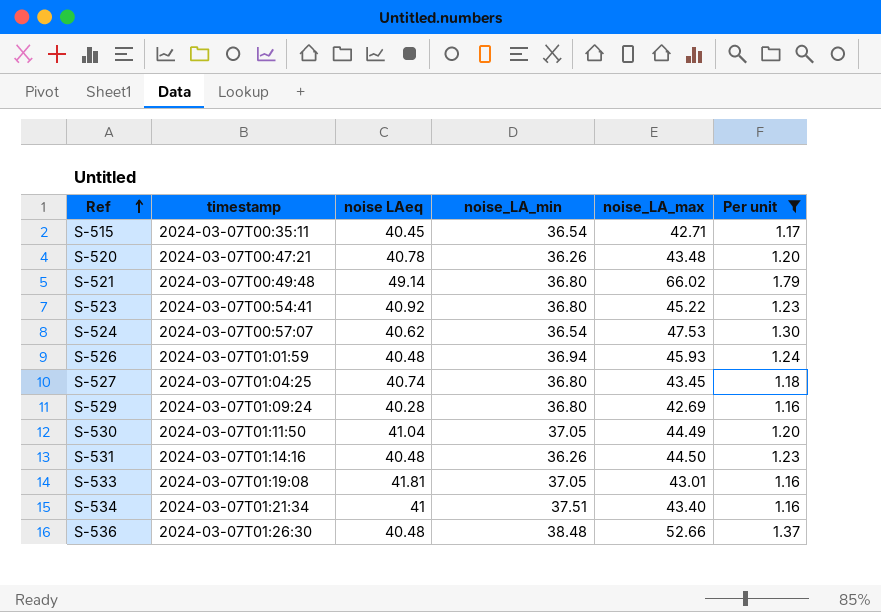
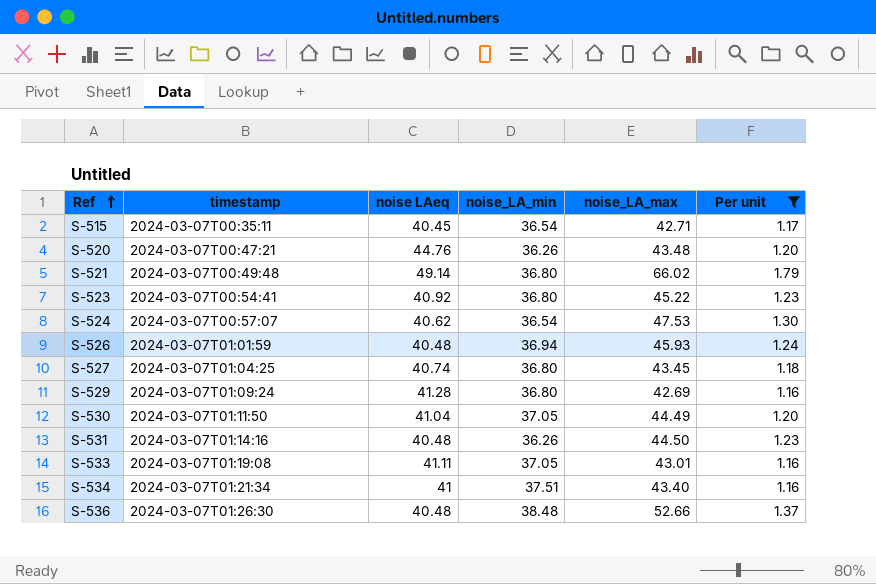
S-520 | noise LAeq: 40.78 -> 44.76
S-529 | noise LAeq: 40.28 -> 41.28
S-533 | noise LAeq: 41.81 -> 41.11

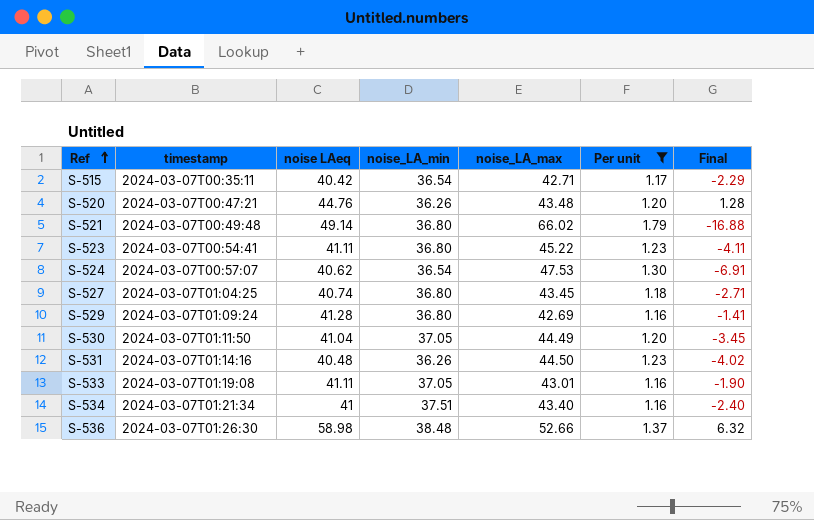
column Final | formula: none -> [noise LAeq] - [noise_LA_max]
row S-526: 2024-03-07T01:01:59 | 40.48 | 36.94 | 45.93 | 1.24 -> none
S-515 | noise LAeq: 40.45 -> 40.42
S-523 | noise LAeq: 40.92 -> 41.11
S-536 | noise LAeq: 40.48 -> 58.98

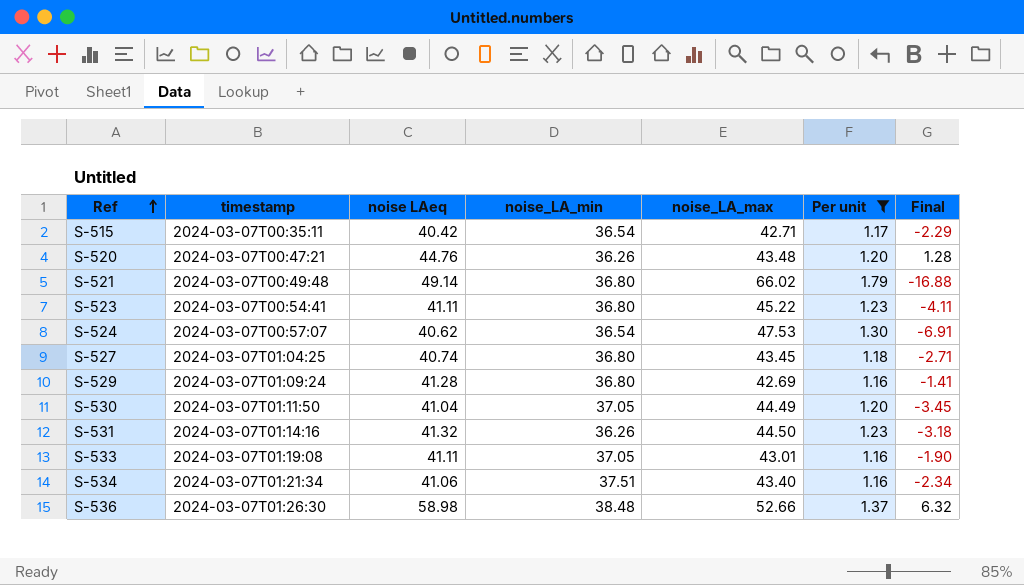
S-531 | noise LAeq: 40.48 -> 41.32
S-531 | Final: -4.02 -> -3.18
S-534 | noise LAeq: 41 -> 41.06
S-534 | Final: -2.40 -> -2.34

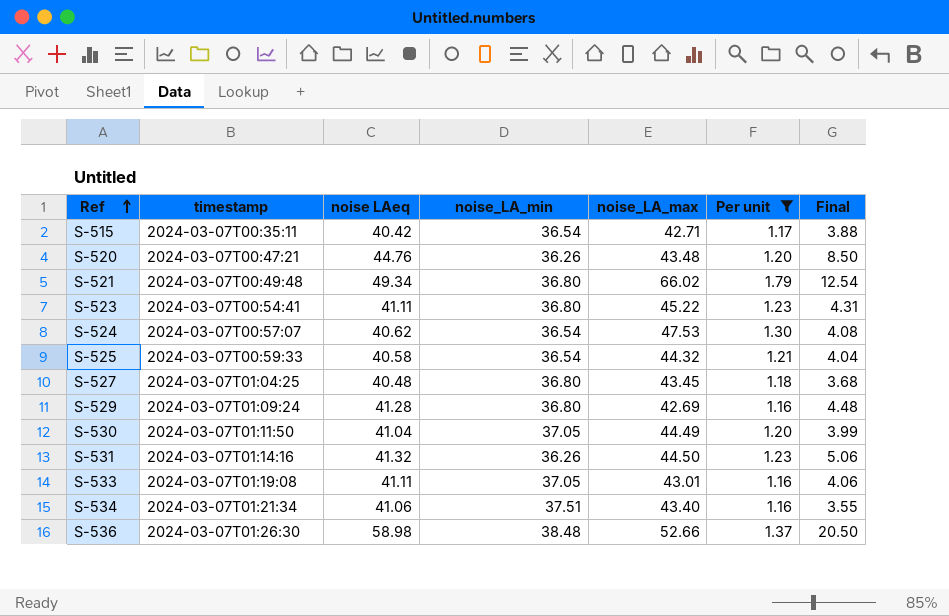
column Final | formula: [noise LAeq] - [noise_LA_max] -> [noise LAeq] - [noise_LA_min]
S-521 | noise LAeq: 49.14 -> 49.34
row S-525: none -> 2024-03-07T00:59:33 | 40.58 | 36.54 | 44.32 | 1.21 | 4.04
S-527 | noise LAeq: 40.74 -> 40.48

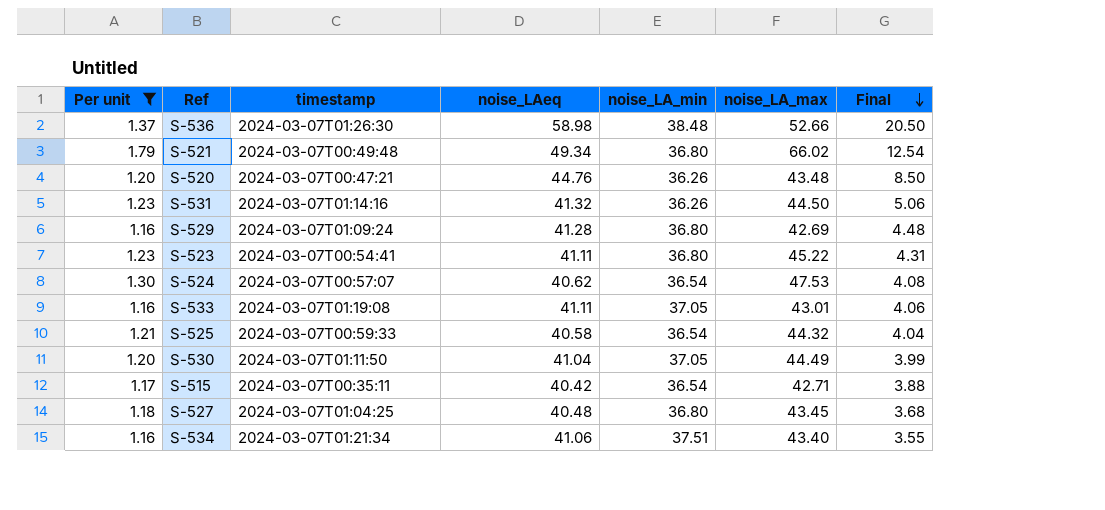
row order: Ref ascending -> Final descending
column Per unit | position: 6 -> 1
column name: noise LAeq -> noise_LAeq

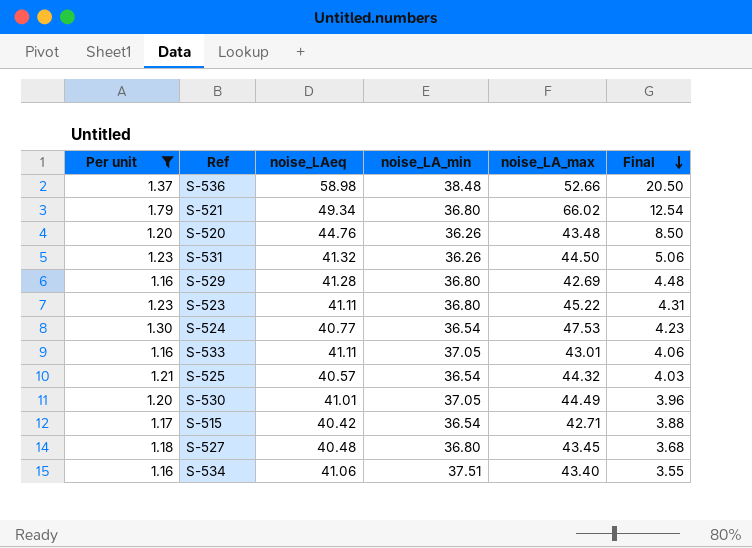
column timestamp | position: 3 -> none
S-524 | noise_LAeq: 40.62 -> 40.77
S-524 | Final: 4.08 -> 4.23
S-525 | noise_LAeq: 40.58 -> 40.57
S-525 | Final: 4.04 -> 4.03
S-530 | noise_LAeq: 41.04 -> 41.01
S-530 | Final: 3.99 -> 3.96

